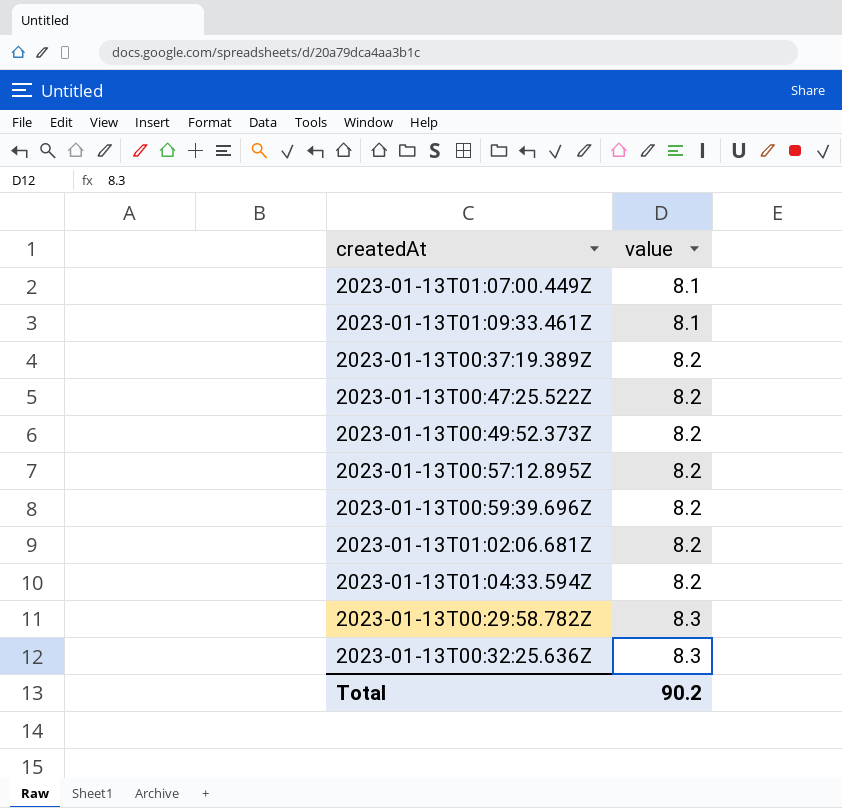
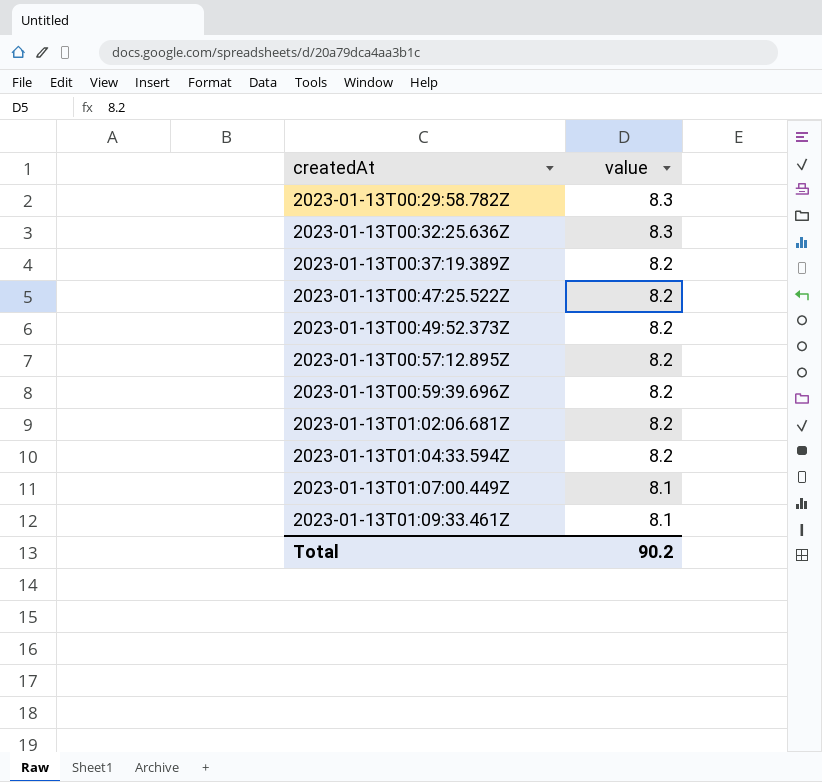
row order: value ascending -> createdAt ascending

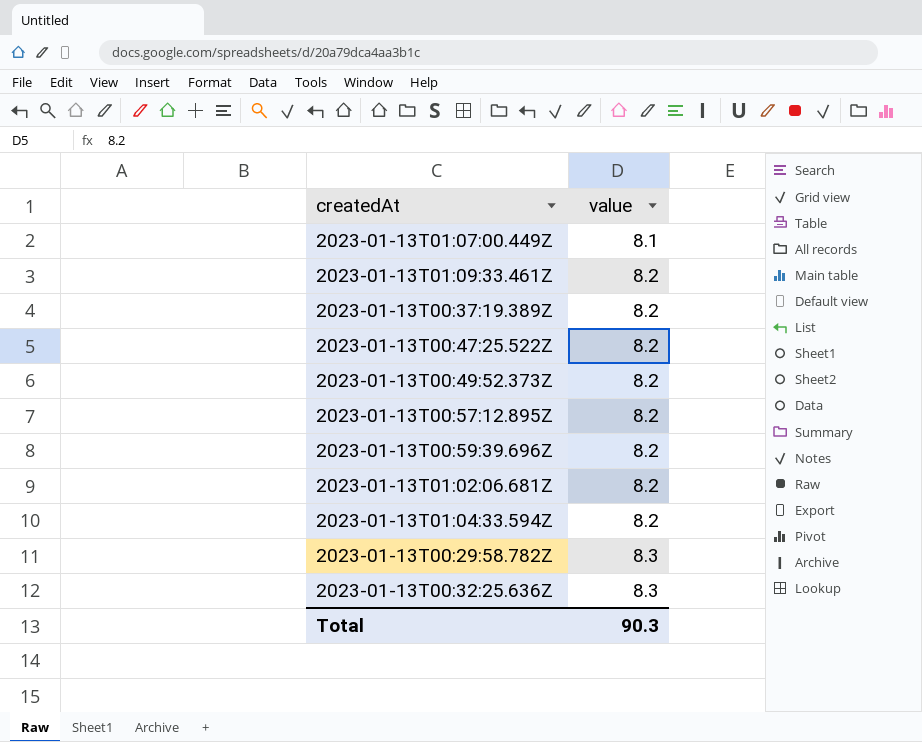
row order: createdAt ascending -> value ascending
2023-01-13T01:09:33.461Z | value: 8.1 -> 8.2
Total | value: 90.2 -> 90.3

